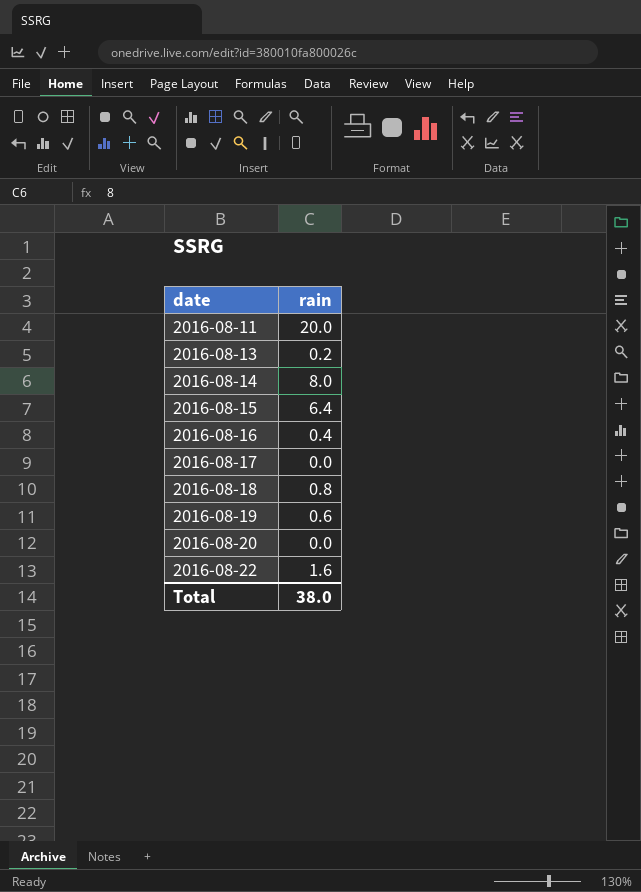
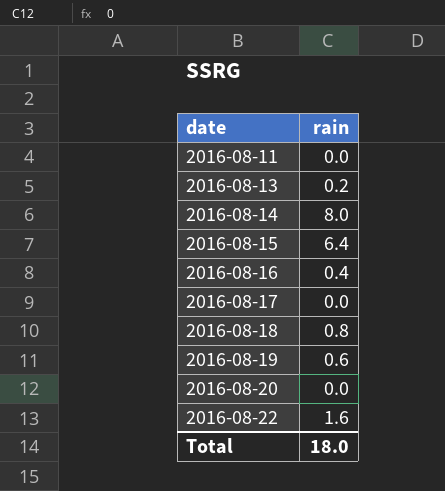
2016-08-11 | rain: 20.0 -> 0.0
Total | rain: 38.0 -> 18.0

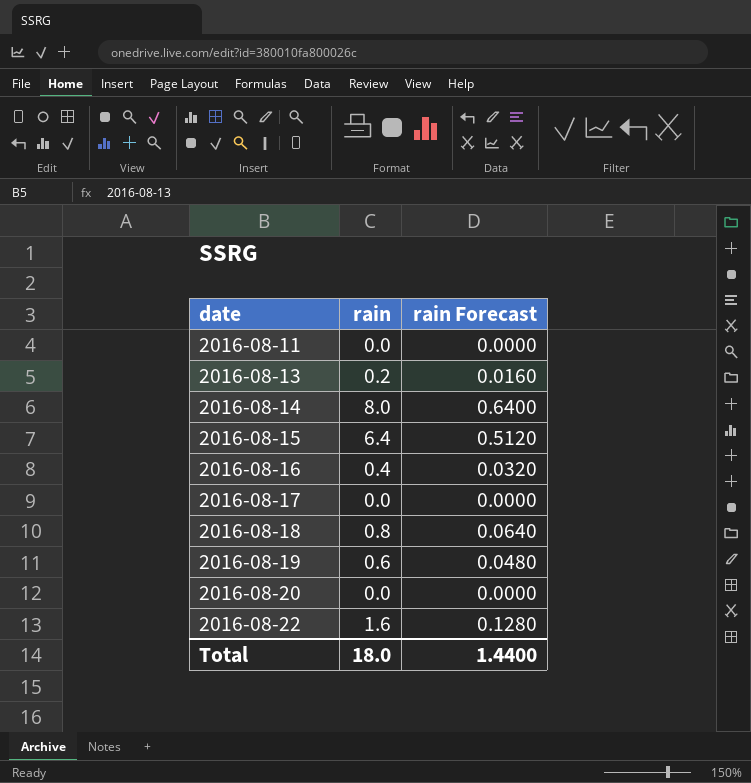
column rain Forecast | formula: none -> [rain] * 0.08

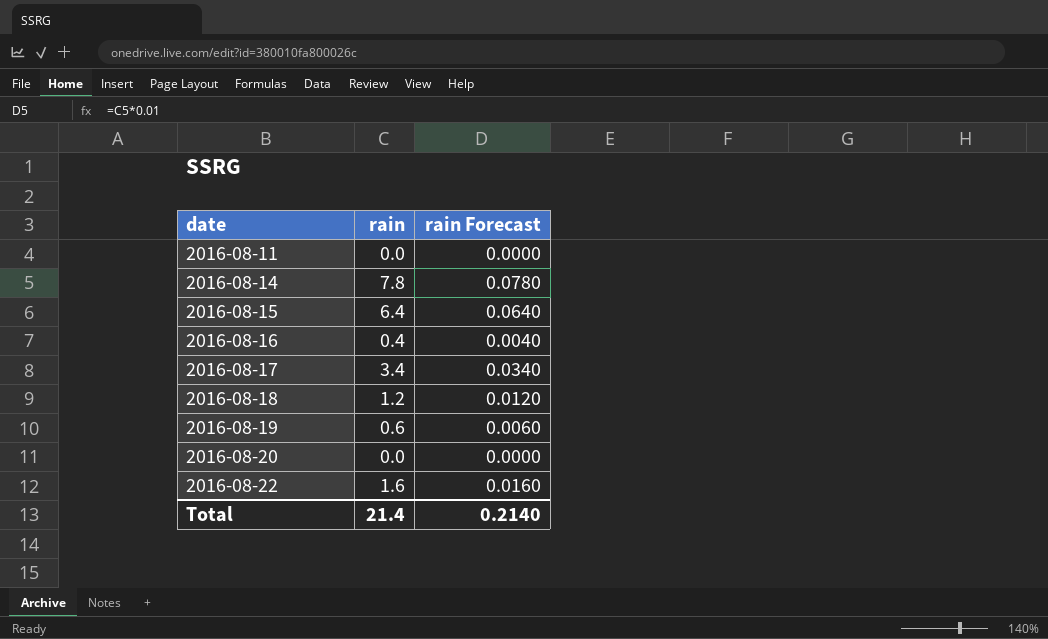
column rain Forecast | formula: [rain] * 0.08 -> [rain] * 0.01
row 2016-08-13: 0.2 | 0.0160 -> none
2016-08-14 | rain: 8.0 -> 7.8
2016-08-17 | rain: 0.0 -> 3.4
2016-08-18 | rain: 0.8 -> 1.2
Total | rain: 18.0 -> 21.4
Total | rain Forecast: 1.4400 -> 0.2140

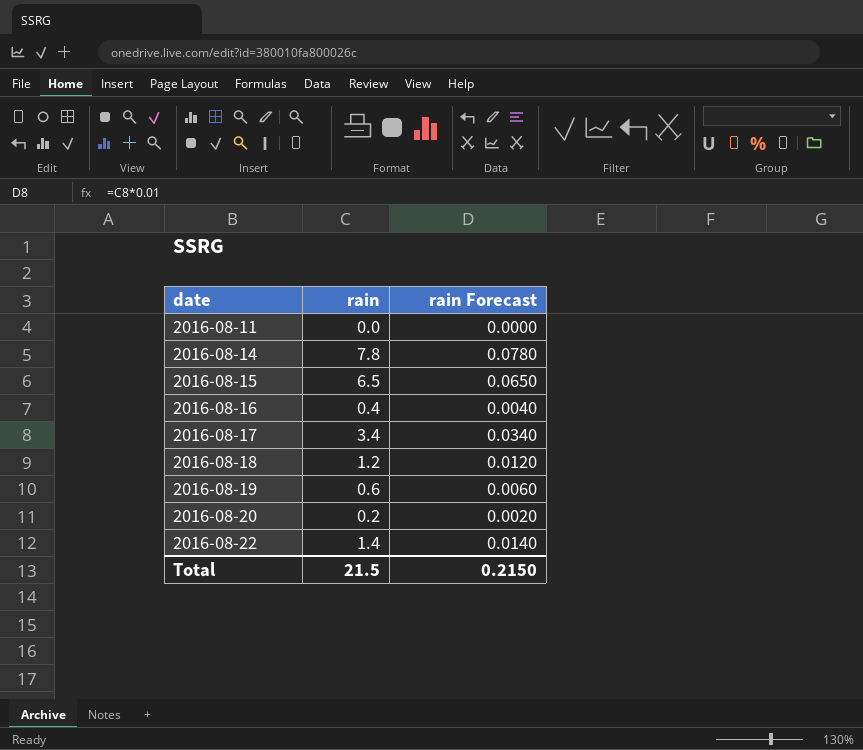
2016-08-15 | rain: 6.4 -> 6.5
2016-08-15 | rain Forecast: 0.0640 -> 0.0650
2016-08-20 | rain: 0.0 -> 0.2
2016-08-20 | rain Forecast: 0.0000 -> 0.0020
2016-08-22 | rain: 1.6 -> 1.4
2016-08-22 | rain Forecast: 0.0160 -> 0.0140
Total | rain: 21.4 -> 21.5
Total | rain Forecast: 0.2140 -> 0.2150

